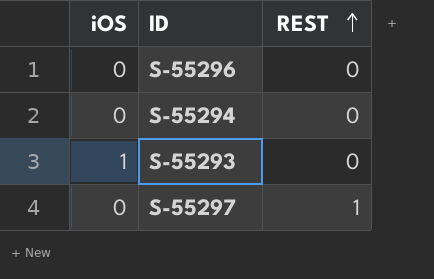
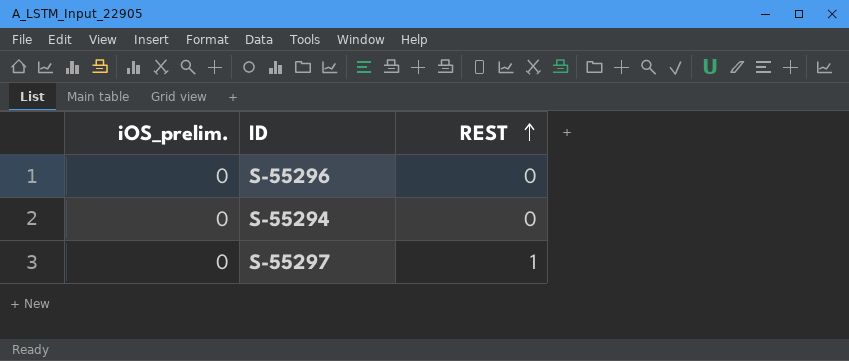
column name: iOS -> iOS_prelim.
row S-55293: 1 | 0 -> none

